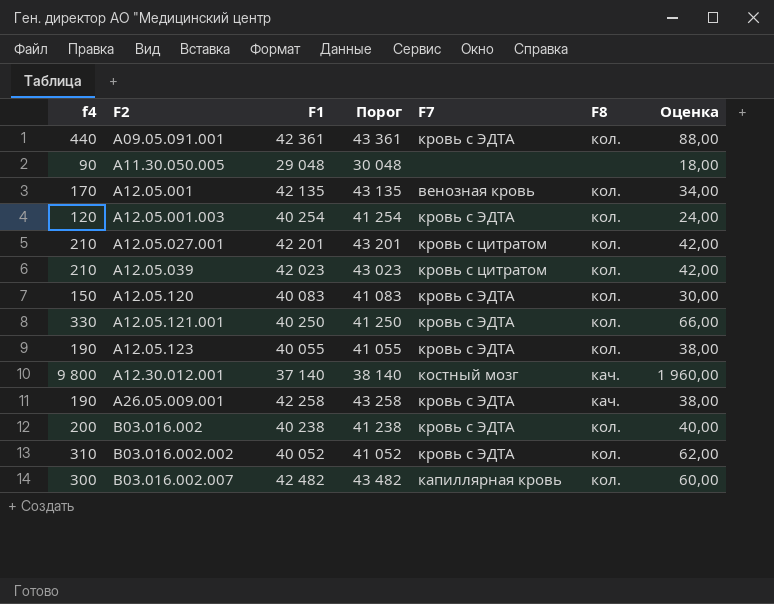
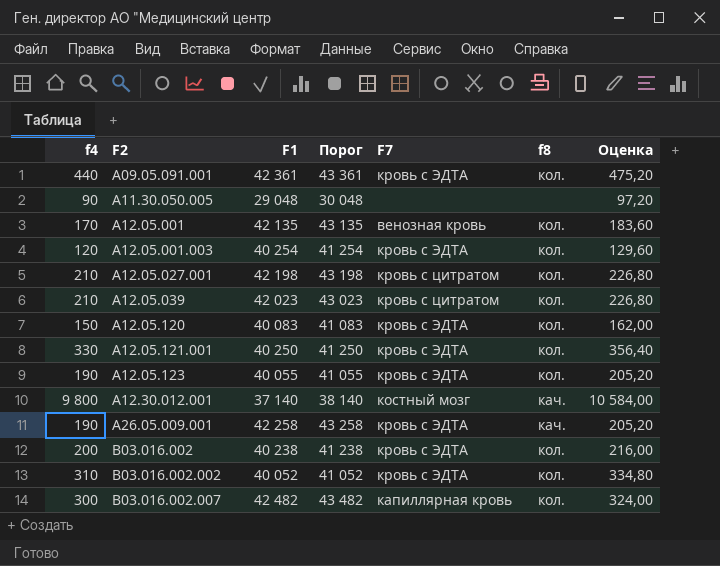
column name: F8 -> f8
column Оценка | formula: [f4] * 0,2 -> [f4] * 1,08
A12.05.027.001 | F1: 42 201 -> 42 198
A12.05.027.001 | Порог: 43 201 -> 43 198

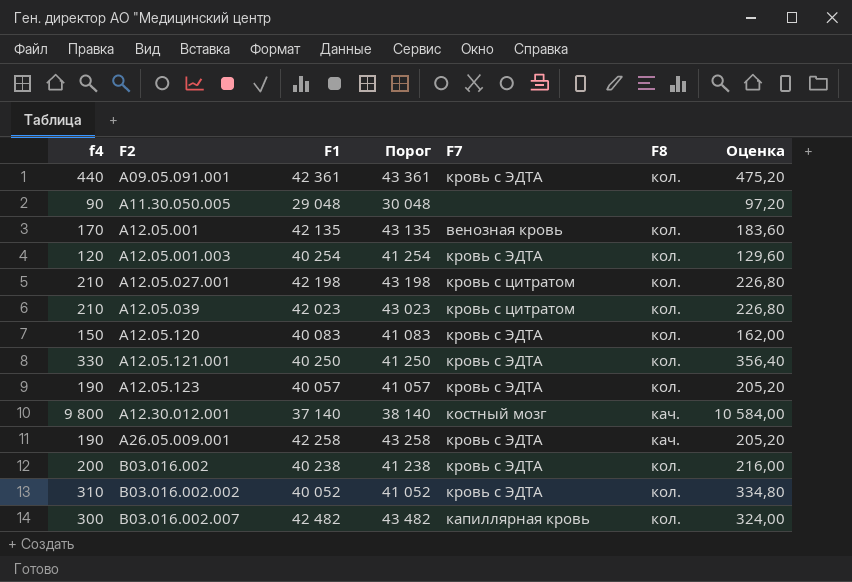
column name: f8 -> F8
A12.05.123 | F1: 40 055 -> 40 057
A12.05.123 | Порог: 41 055 -> 41 057

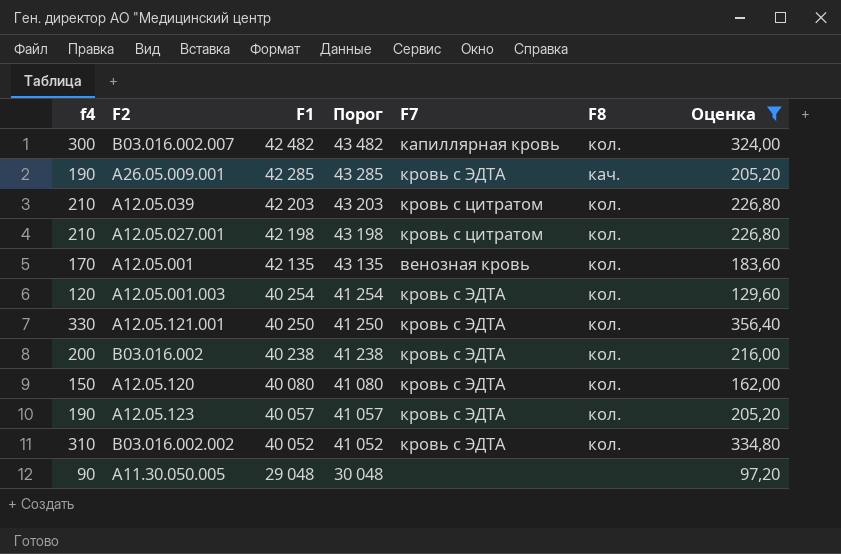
filter: none -> Оценка <= 356,40
row order: F2 ascending -> F1 descending
A26.05.009.001 | F1: 42 258 -> 42 285
A26.05.009.001 | Порог: 43 258 -> 43 285
A12.05.039 | F1: 42 023 -> 42 203
A12.05.039 | Порог: 43 023 -> 43 203
A12.05.120 | F1: 40 083 -> 40 080
A12.05.120 | Порог: 41 083 -> 41 080

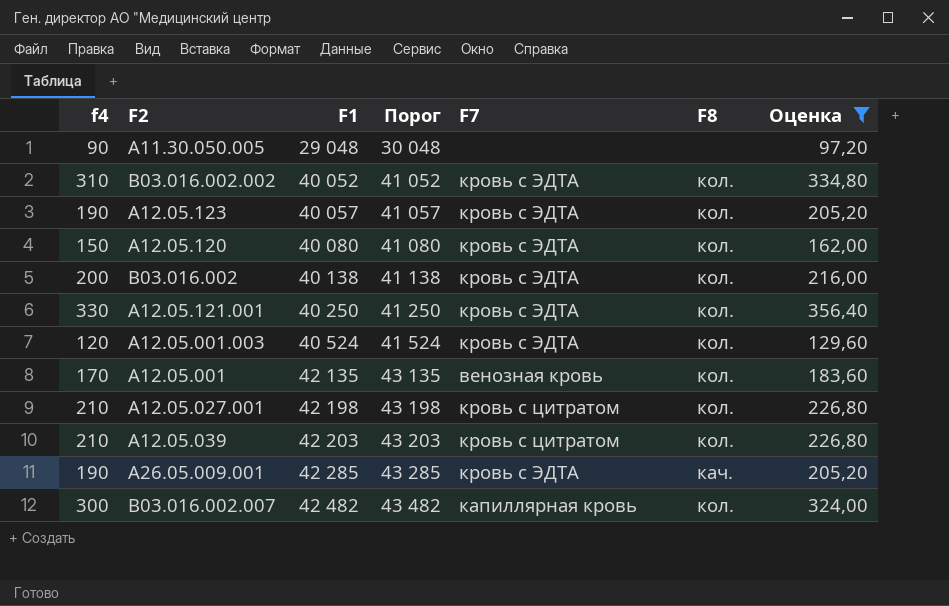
row order: F1 descending -> F1 ascending
B03.016.002 | F1: 40 238 -> 40 138
B03.016.002 | Порог: 41 238 -> 41 138
A12.05.001.003 | F1: 40 254 -> 40 524
A12.05.001.003 | Порог: 41 254 -> 41 524

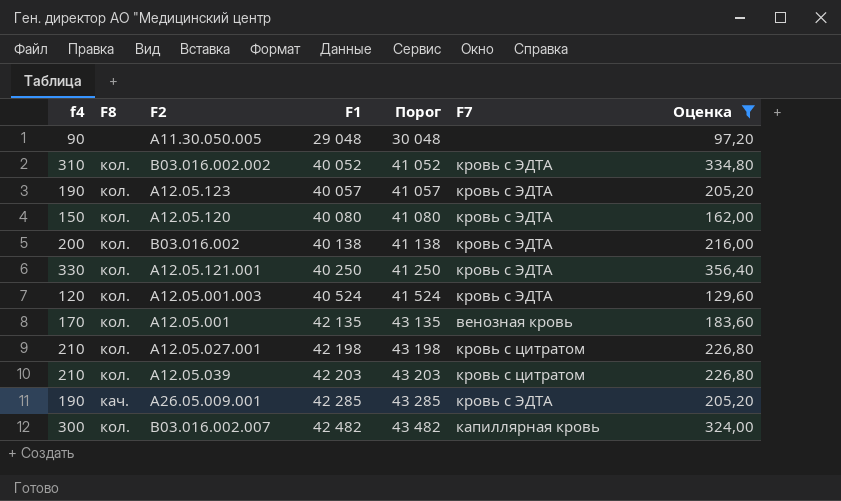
column F8 | position: 6 -> 2

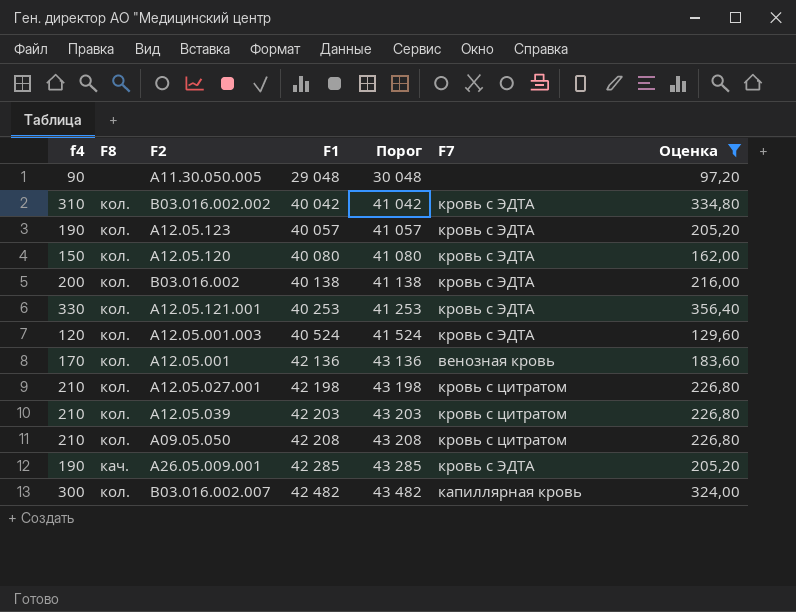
B03.016.002.002 | F1: 40 052 -> 40 042
B03.016.002.002 | Порог: 41 052 -> 41 042
A12.05.121.001 | F1: 40 250 -> 40 253
A12.05.121.001 | Порог: 41 250 -> 41 253
A12.05.001 | F1: 42 135 -> 42 136
A12.05.001 | Порог: 43 135 -> 43 136
row A09.05.050: none -> 210 | кол. | 42 208 | 43 208 | кровь с цитратом | 226,80

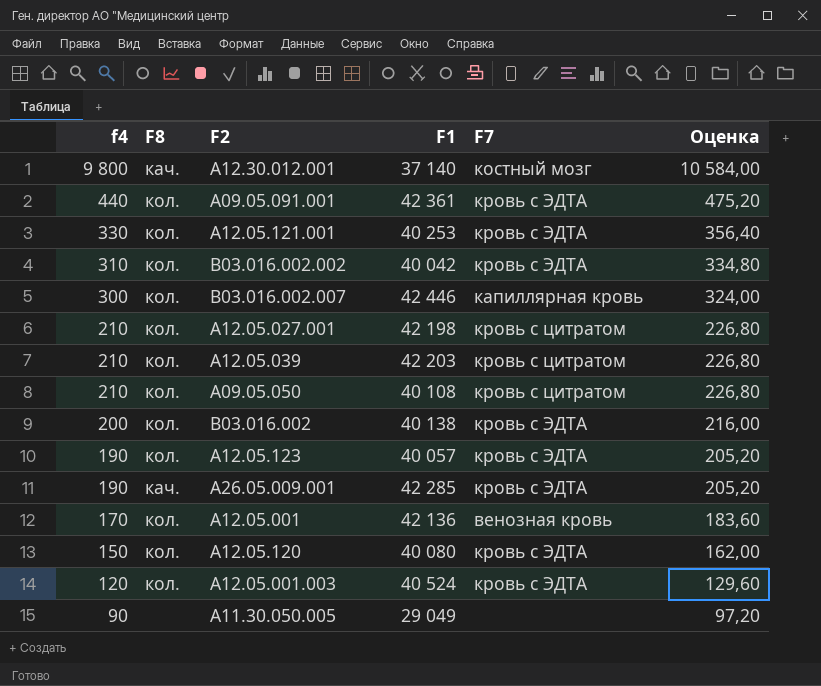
filter: Оценка <= 356,40 -> none
row order: F1 ascending -> f4 descending
column Порог | formula: [F1] + 1000 -> none
B03.016.002.007 | F1: 42 482 -> 42 446
A09.05.050 | F1: 42 208 -> 40 108
A11.30.050.005 | F1: 29 048 -> 29 049

